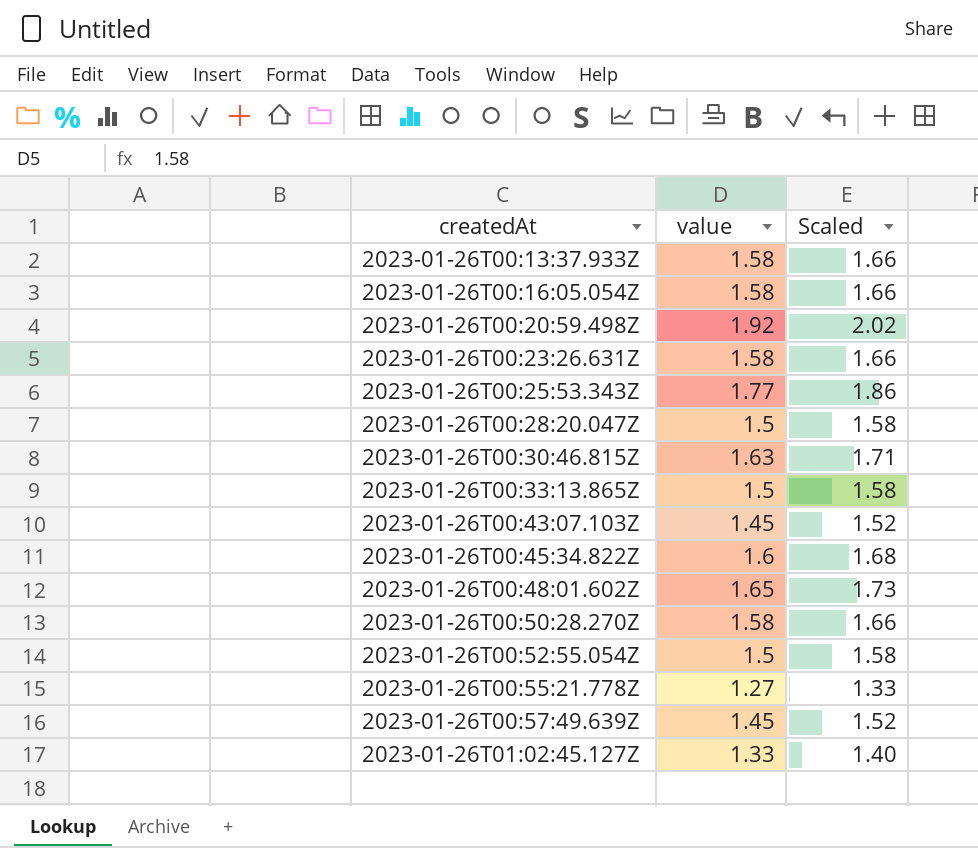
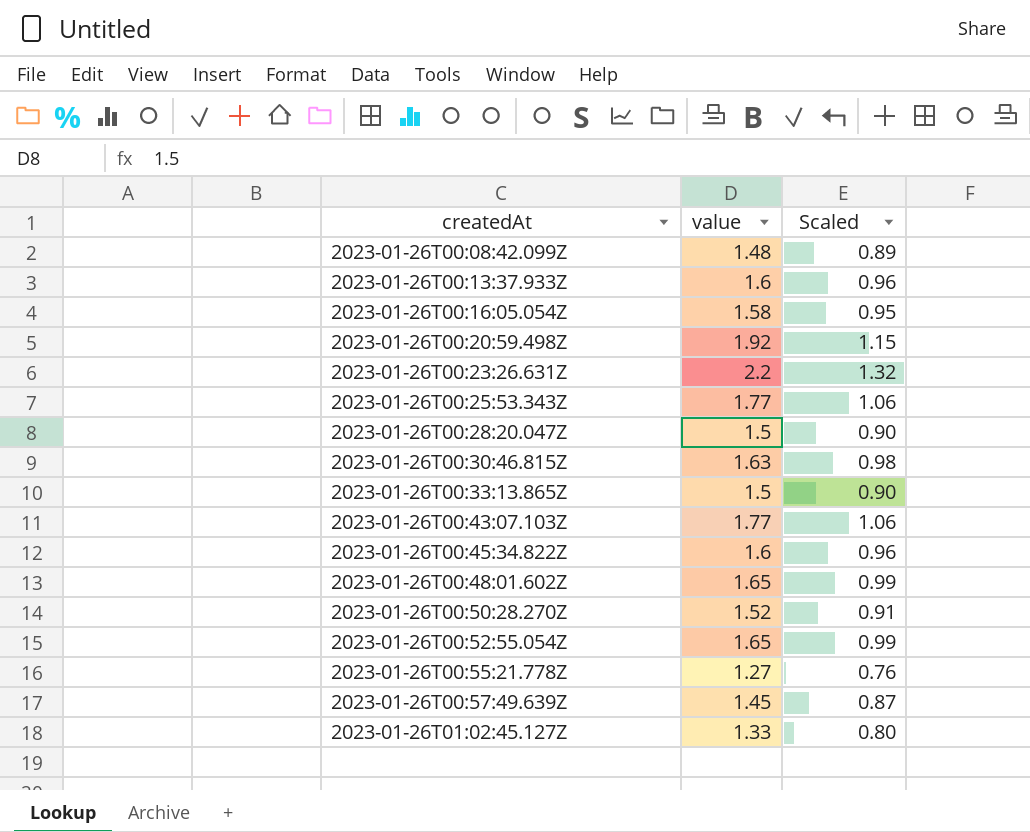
column Scaled | formula: [value] * 1.05 -> [value] * 0.6
row 2023-01-26T00:08:42.099Z: none -> 1.48 | 0.89
2023-01-26T00:13:37.933Z | value: 1.58 -> 1.6
2023-01-26T00:23:26.631Z | value: 1.58 -> 2.2
2023-01-26T00:43:07.103Z | value: 1.45 -> 1.77
2023-01-26T00:50:28.270Z | value: 1.58 -> 1.52
2023-01-26T00:52:55.054Z | value: 1.5 -> 1.65

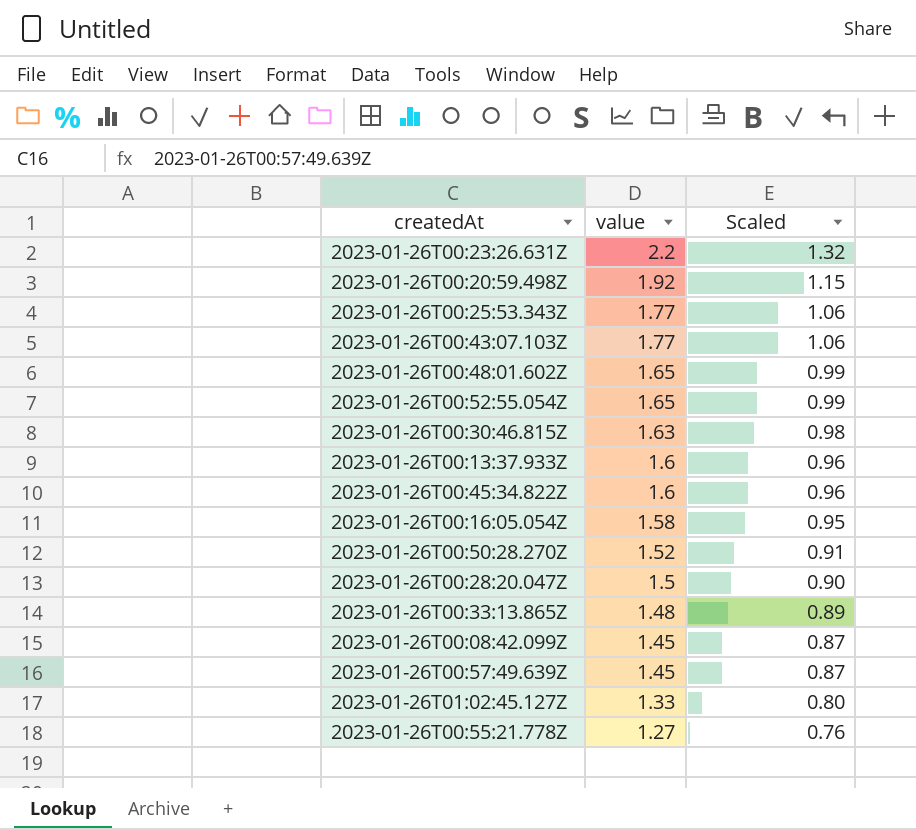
row order: createdAt ascending -> value descending
2023-01-26T00:33:13.865Z | value: 1.5 -> 1.48
2023-01-26T00:33:13.865Z | Scaled: 0.90 -> 0.89
2023-01-26T00:08:42.099Z | value: 1.48 -> 1.45
2023-01-26T00:08:42.099Z | Scaled: 0.89 -> 0.87

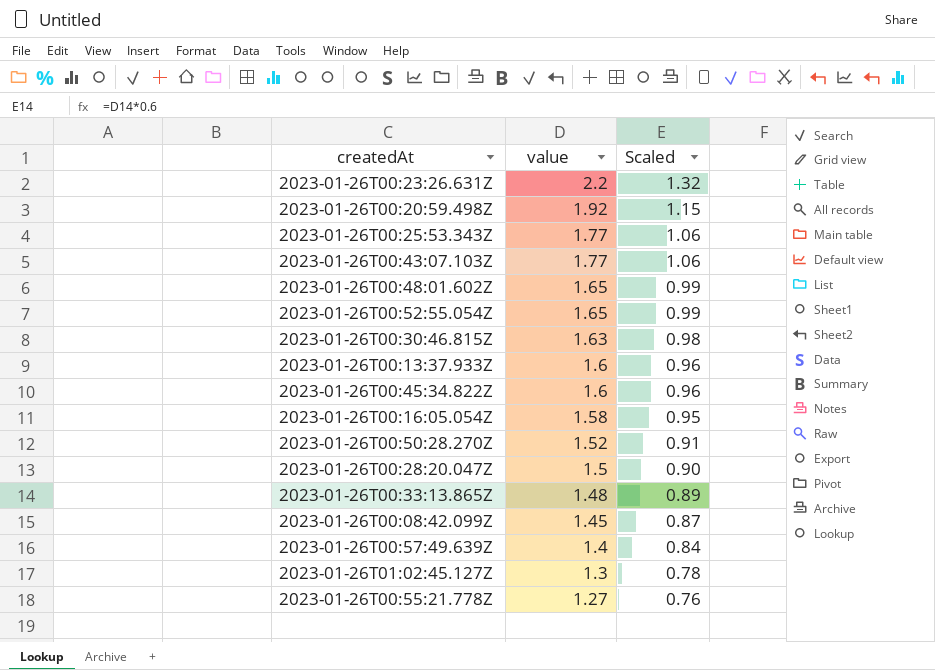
2023-01-26T00:57:49.639Z | value: 1.45 -> 1.4
2023-01-26T00:57:49.639Z | Scaled: 0.87 -> 0.84
2023-01-26T01:02:45.127Z | value: 1.33 -> 1.3
2023-01-26T01:02:45.127Z | Scaled: 0.80 -> 0.78

